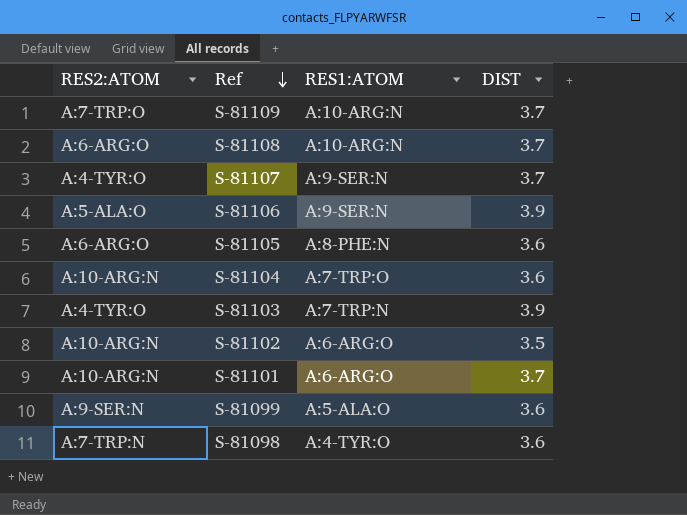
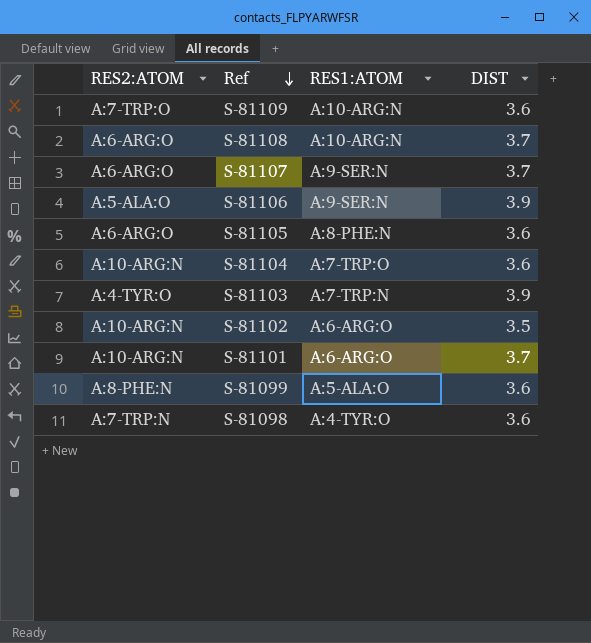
S-81109 | DIST: 3.7 -> 3.6
S-81107 | RES2:ATOM: A:4-TYR:O -> A:6-ARG:O
S-81099 | RES2:ATOM: A:9-SER:N -> A:8-PHE:N

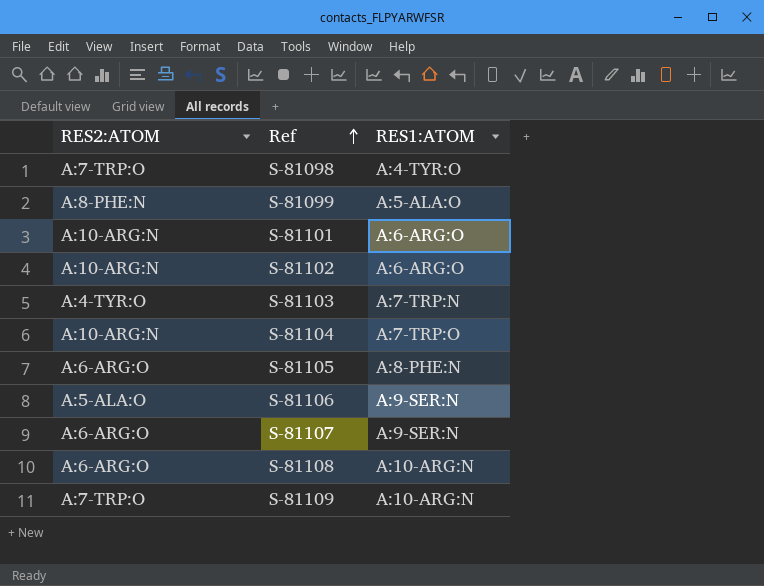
row order: Ref descending -> Ref ascending
column DIST | position: 4 -> none
S-81098 | RES2:ATOM: A:7-TRP:N -> A:7-TRP:O

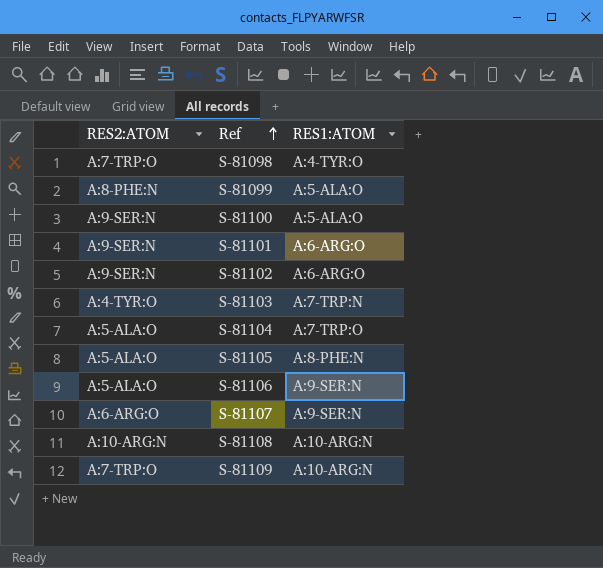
row S-81100: none -> A:9-SER:N | A:5-ALA:O
S-81101 | RES2:ATOM: A:10-ARG:N -> A:9-SER:N
S-81102 | RES2:ATOM: A:10-ARG:N -> A:9-SER:N
S-81104 | RES2:ATOM: A:10-ARG:N -> A:5-ALA:O
S-81105 | RES2:ATOM: A:6-ARG:O -> A:5-ALA:O
S-81108 | RES2:ATOM: A:6-ARG:O -> A:10-ARG:N

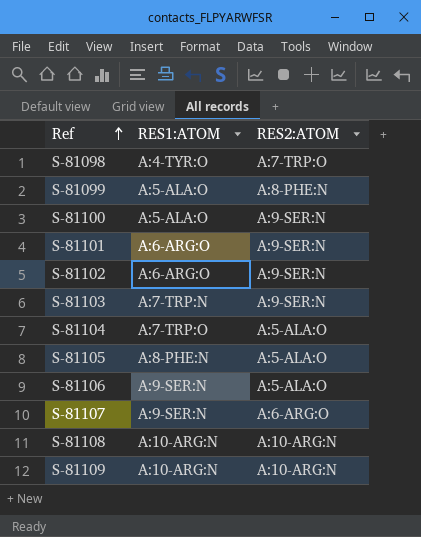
column RES2:ATOM | position: 1 -> 3
S-81103 | RES2:ATOM: A:4-TYR:O -> A:9-SER:N
S-81109 | RES2:ATOM: A:7-TRP:O -> A:10-ARG:N

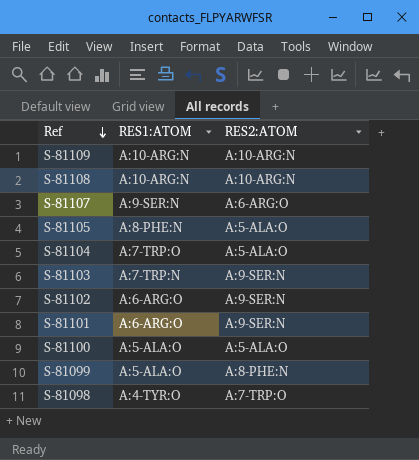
row order: Ref ascending -> Ref descending
row S-81106: A:9-SER:N | A:5-ALA:O -> none
S-81100 | RES2:ATOM: A:9-SER:N -> A:5-ALA:O

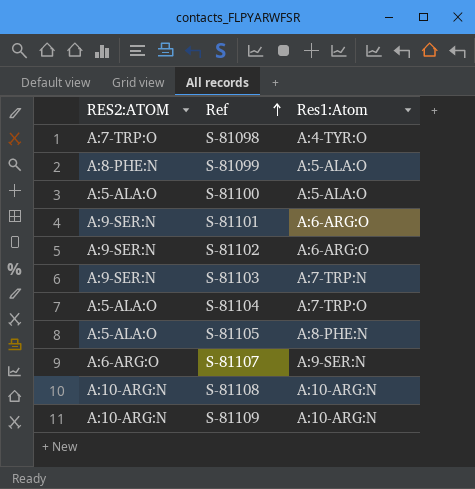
row order: Ref descending -> Ref ascending
column RES2:ATOM | position: 3 -> 1
column name: RES1:ATOM -> Res1:Atom

